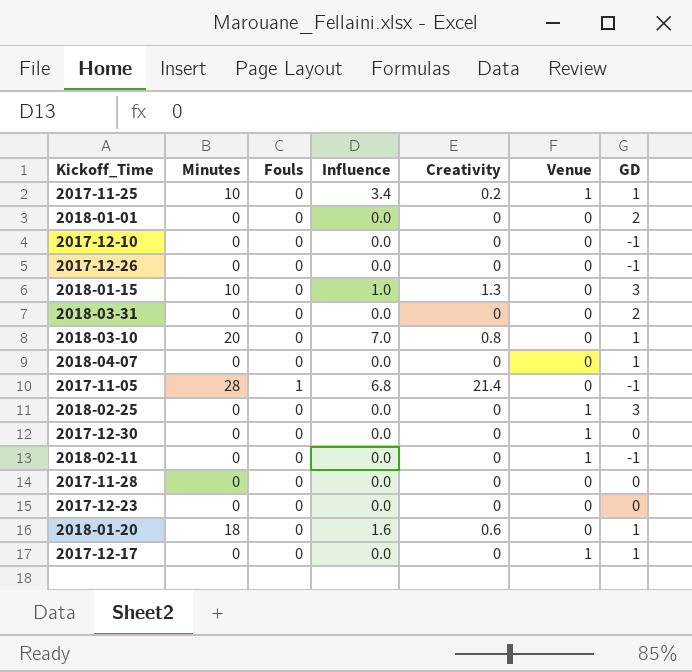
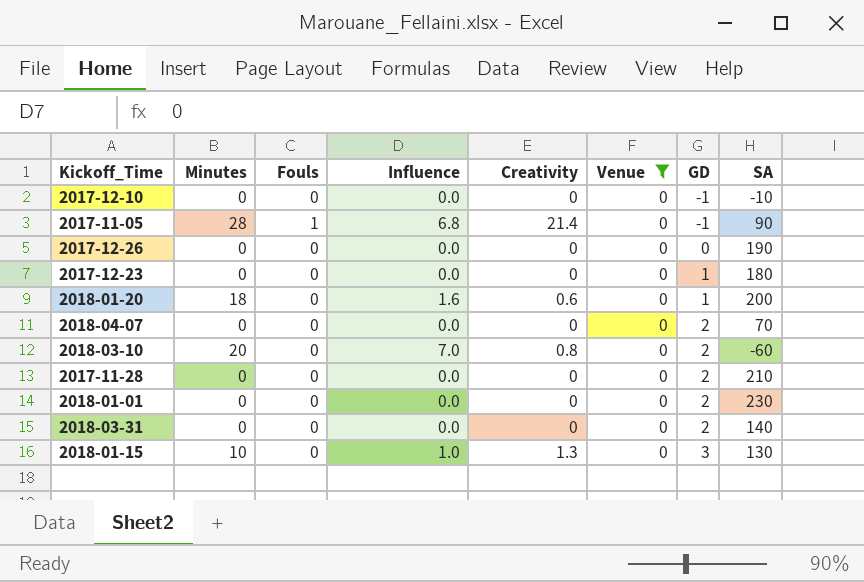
filter: none -> Venue = 0
row order: none -> GD ascending
column SA | position: none -> 8
2017-12-26 | GD: -1 -> 0
2017-12-23 | GD: 0 -> 1
2018-04-07 | GD: 1 -> 2
2018-03-10 | GD: 1 -> 2
2017-11-28 | GD: 0 -> 2

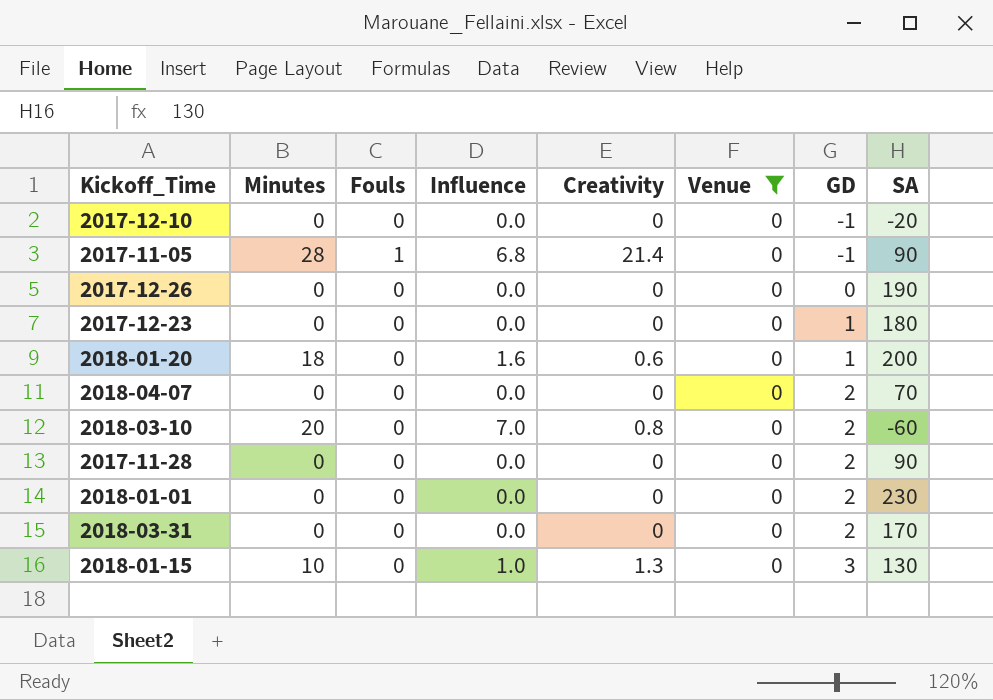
2017-12-10 | SA: -10 -> -20
2017-11-28 | SA: 210 -> 90
2018-03-31 | SA: 140 -> 170

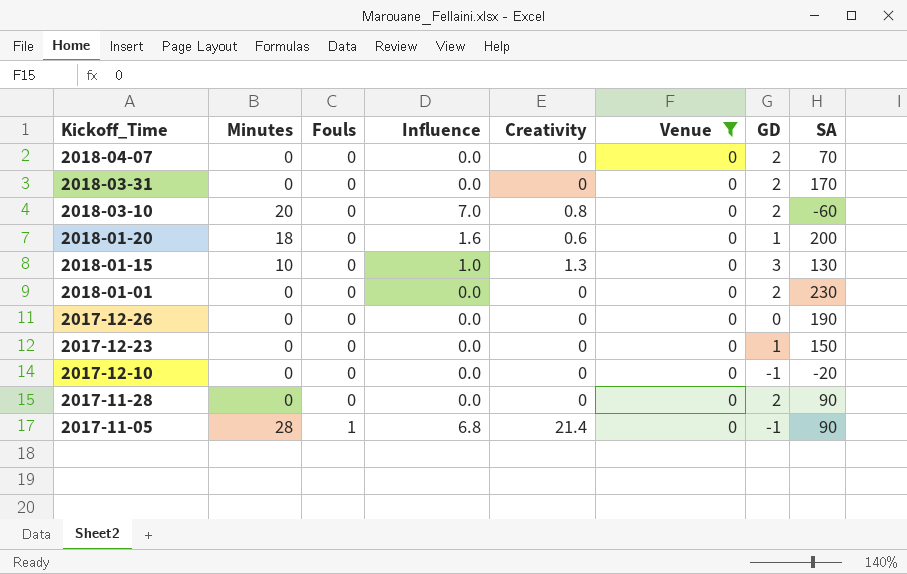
row order: GD ascending -> Kickoff_Time descending
2017-12-23 | SA: 180 -> 150

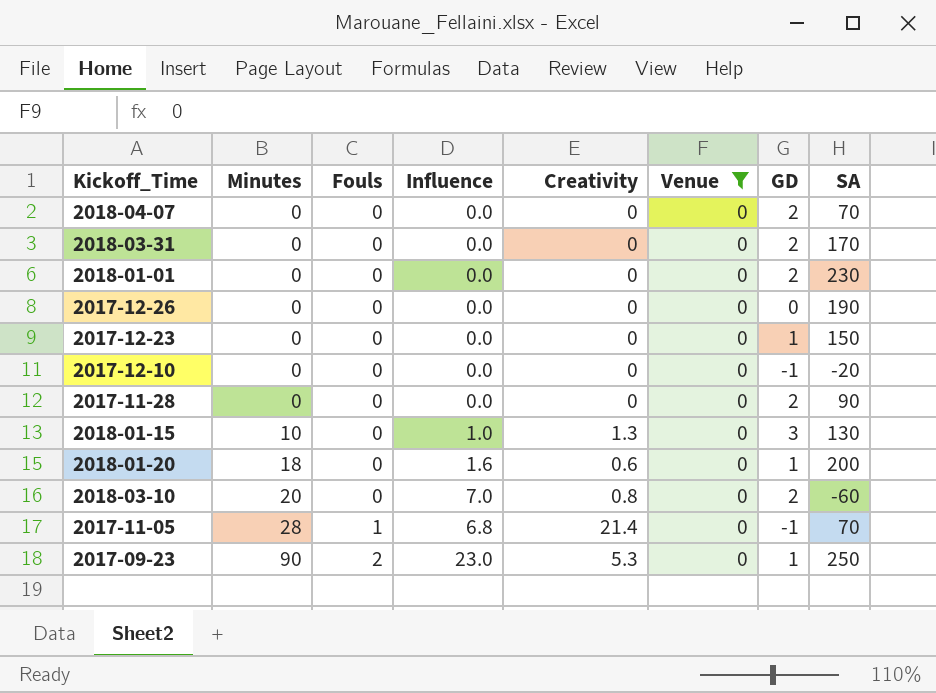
row order: Kickoff_Time descending -> Minutes ascending
2017-11-05 | SA: 90 -> 70
row 2017-09-23: none -> 90 | 2 | 23.0 | 5.3 | 0 | 1 | 250

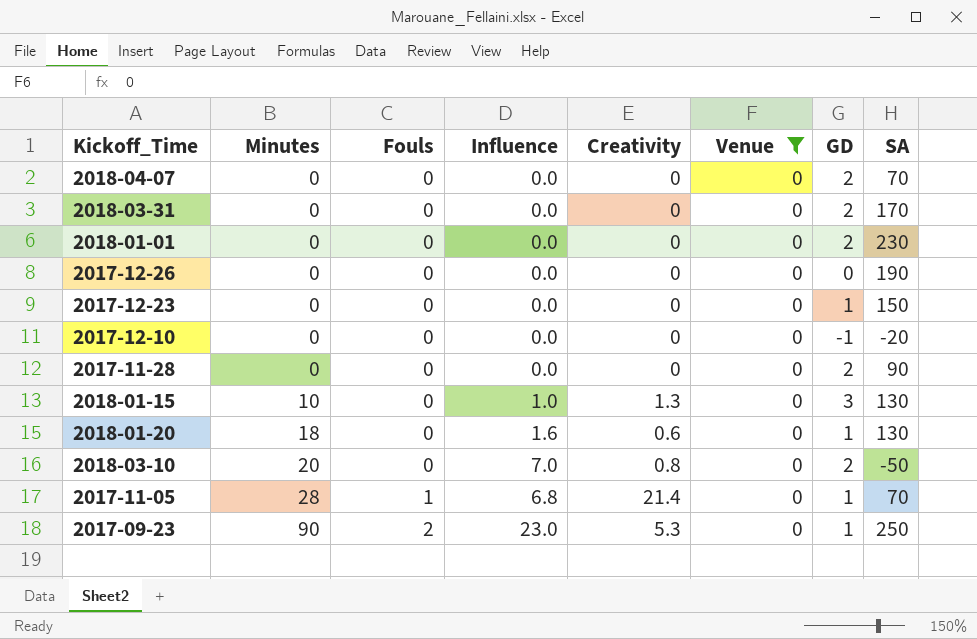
2018-01-20 | SA: 200 -> 130
2018-03-10 | SA: -60 -> -50
2017-11-05 | GD: -1 -> 1

